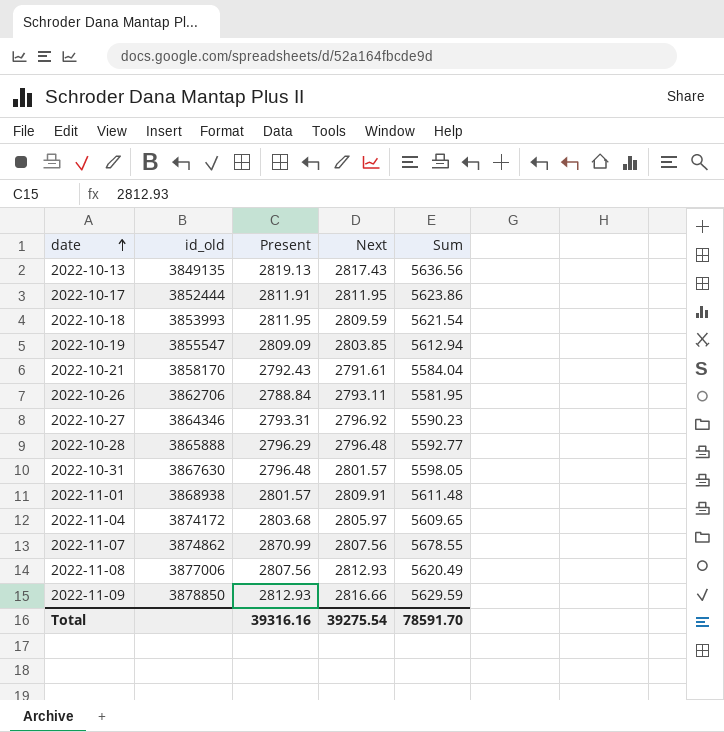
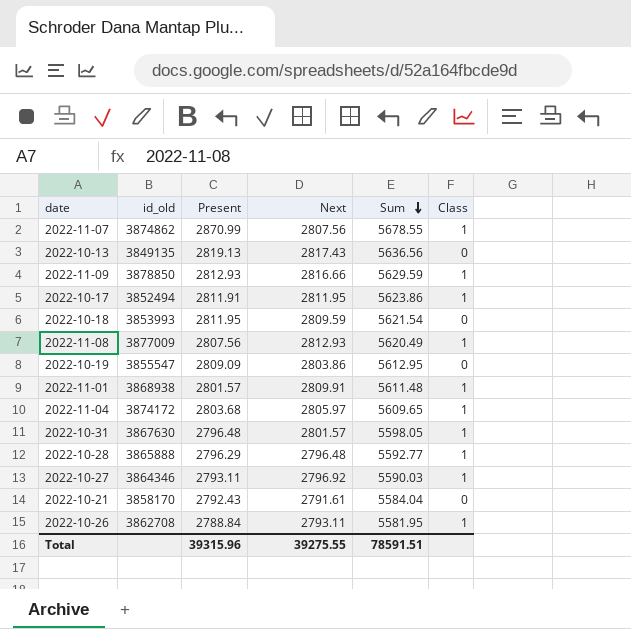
row order: date ascending -> Sum descending
column Class | position: none -> 6
2022-10-17 | id_old: 3852444 -> 3852494
2022-11-08 | id_old: 3877006 -> 3877009
2022-10-19 | Next: 2803.85 -> 2803.86
2022-10-19 | Sum: 5612.94 -> 5612.95
2022-10-27 | Present: 2793.31 -> 2793.11
2022-10-27 | Sum: 5590.23 -> 5590.03
2022-10-26 | id_old: 3862706 -> 3862708
Total | Present: 39316.16 -> 39315.96
Total | Next: 39275.54 -> 39275.55
Total | Sum: 78591.70 -> 78591.51

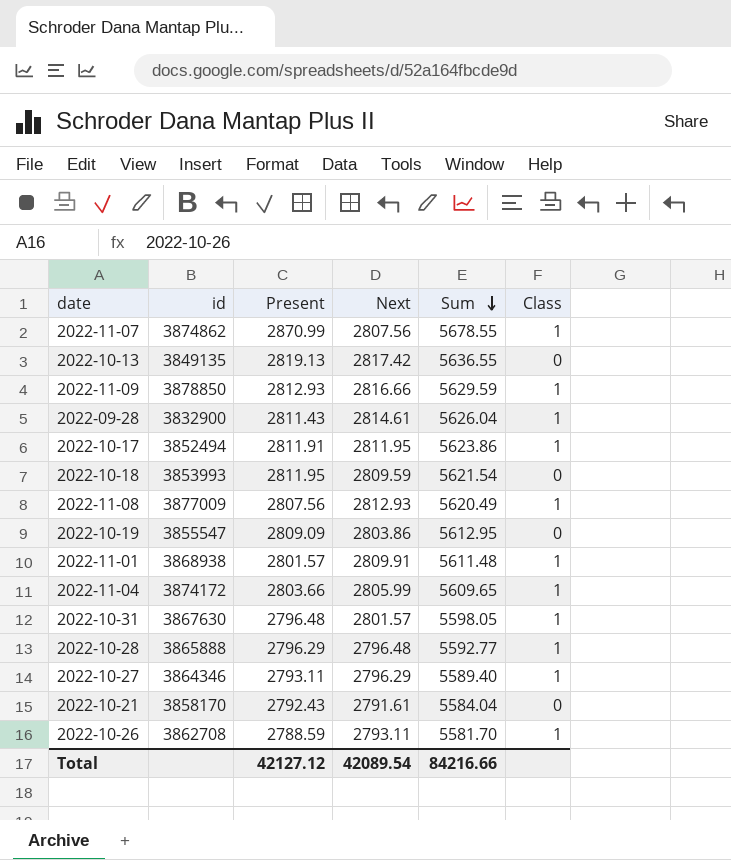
column name: id_old -> id
2022-10-13 | Next: 2817.43 -> 2817.42
2022-10-13 | Sum: 5636.56 -> 5636.55
row 2022-09-28: none -> 3832900 | 2811.43 | 2814.61 | 5626.04 | 1
2022-11-04 | Present: 2803.68 -> 2803.66
2022-11-04 | Next: 2805.97 -> 2805.99
2022-10-27 | Next: 2796.92 -> 2796.29
2022-10-27 | Sum: 5590.03 -> 5589.40
2022-10-26 | Present: 2788.84 -> 2788.59
2022-10-26 | Sum: 5581.95 -> 5581.70
Total | Present: 39315.96 -> 42127.12
Total | Next: 39275.55 -> 42089.54
Total | Sum: 78591.51 -> 84216.66

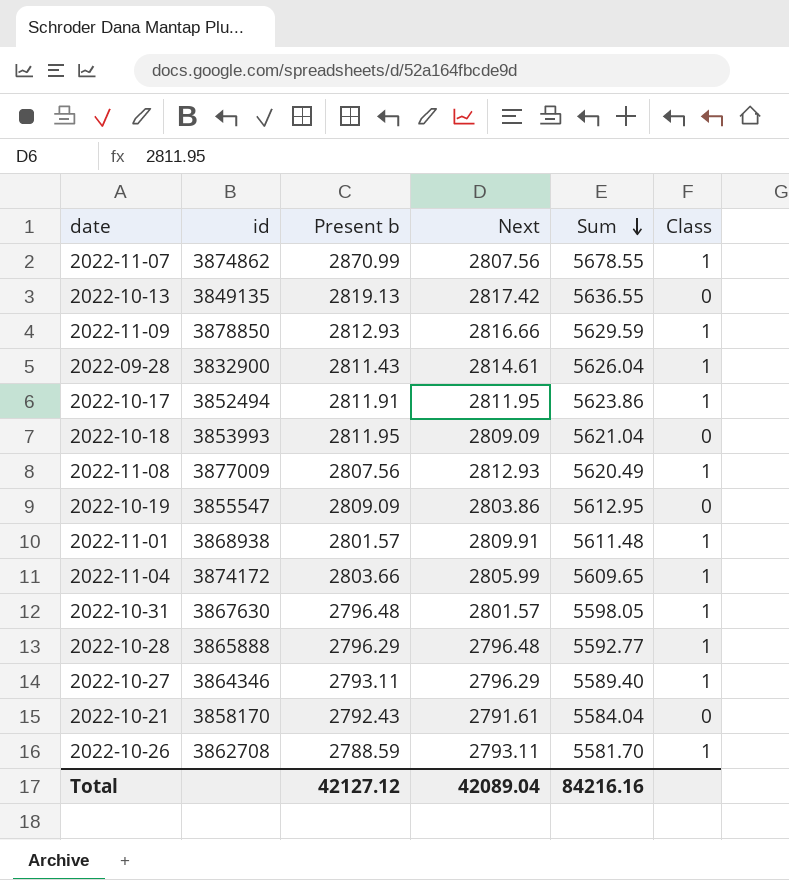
column name: Present -> Present b
2022-10-18 | Next: 2809.59 -> 2809.09
2022-10-18 | Sum: 5621.54 -> 5621.04
Total | Next: 42089.54 -> 42089.04
Total | Sum: 84216.66 -> 84216.16

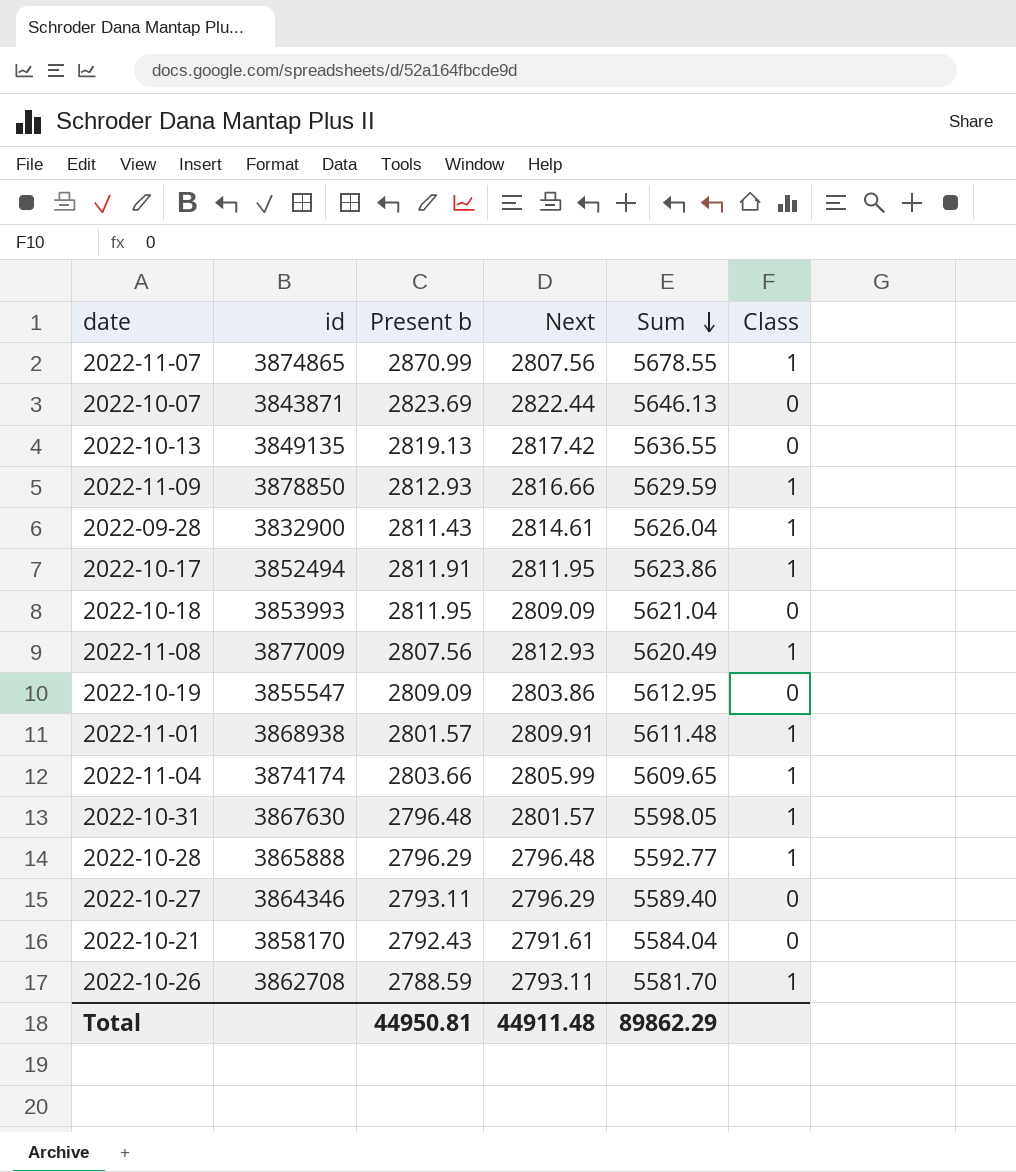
2022-11-07 | id: 3874862 -> 3874865
row 2022-10-07: none -> 3843871 | 2823.69 | 2822.44 | 5646.13 | 0
2022-11-04 | id: 3874172 -> 3874174
2022-10-27 | Class: 1 -> 0
Total | Present b: 42127.12 -> 44950.81
Total | Next: 42089.04 -> 44911.48
Total | Sum: 84216.16 -> 89862.29

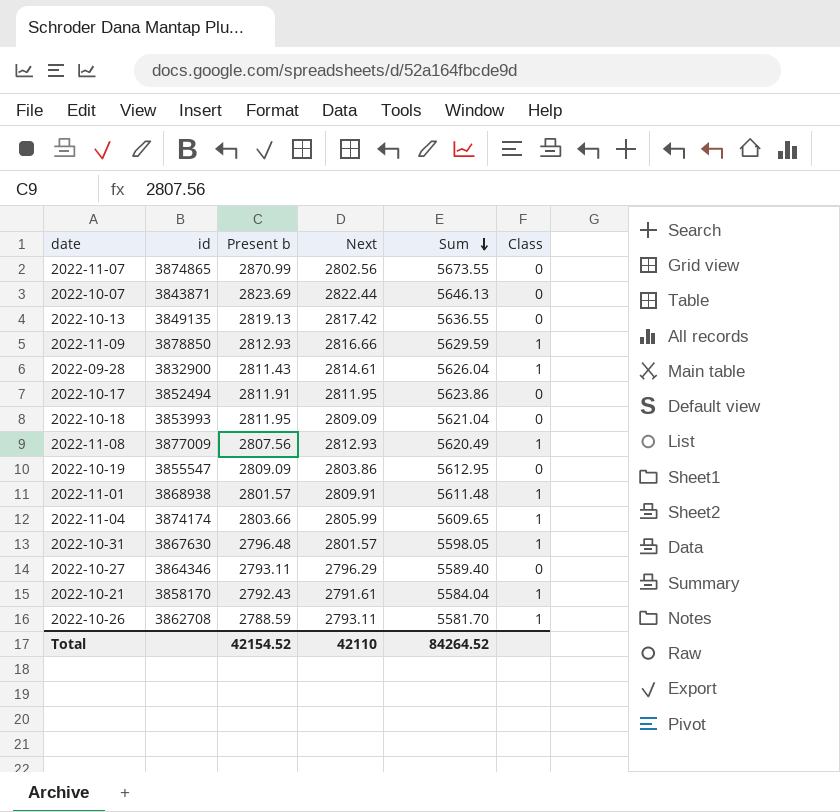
row 2022-10-28: 3865888 | 2796.29 | 2796.48 | 5592.77 | 1 -> none
2022-11-07 | Next: 2807.56 -> 2802.56
2022-11-07 | Sum: 5678.55 -> 5673.55
2022-11-07 | Class: 1 -> 0
2022-10-17 | Class: 1 -> 0
2022-10-21 | Class: 0 -> 1
Total | Present b: 44950.81 -> 42154.52
Total | Next: 44911.48 -> 42110
Total | Sum: 89862.29 -> 84264.52

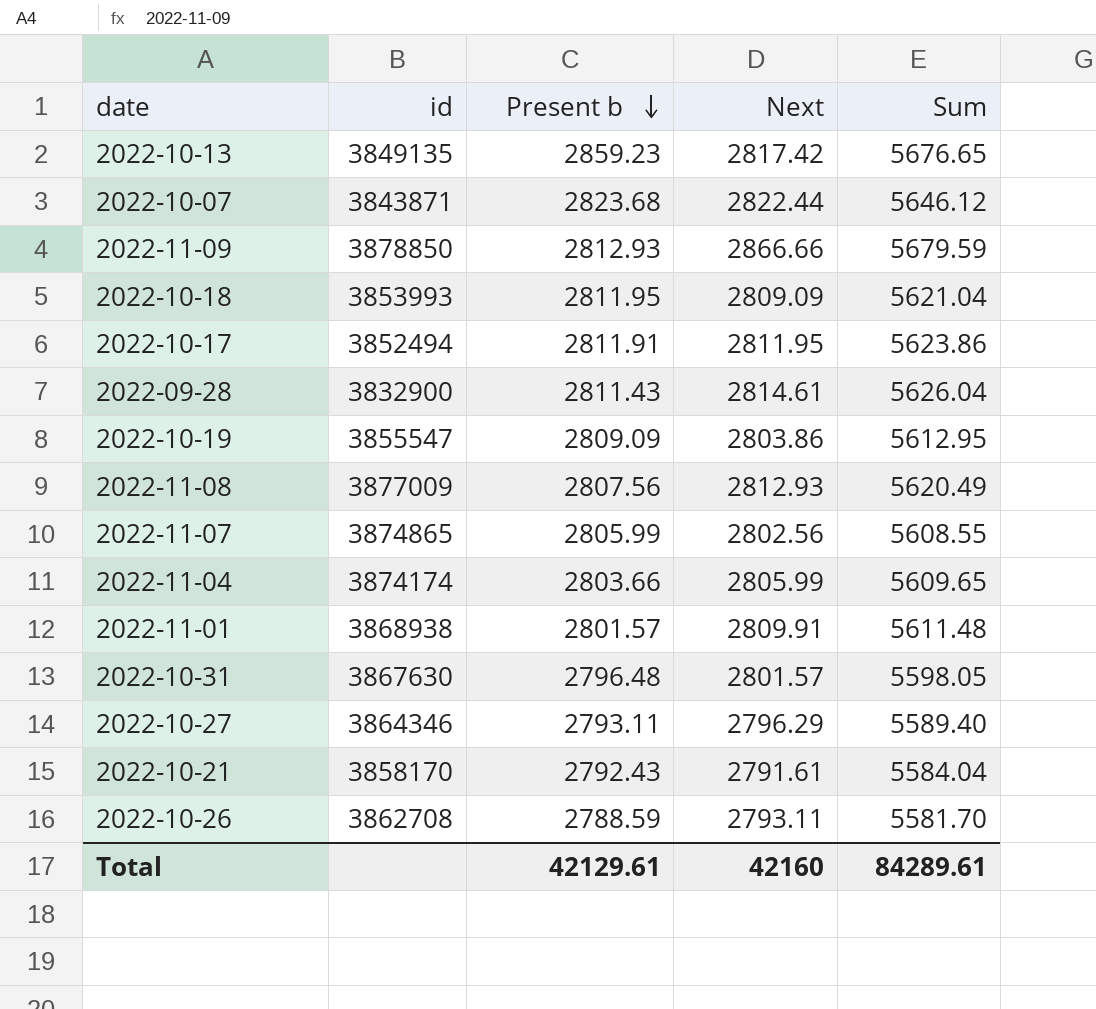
row order: Sum descending -> Present b descending
column Class | position: 6 -> none
2022-10-13 | Present b: 2819.13 -> 2859.23
2022-10-13 | Sum: 5636.55 -> 5676.65
2022-10-07 | Present b: 2823.69 -> 2823.68
2022-10-07 | Sum: 5646.13 -> 5646.12
2022-11-09 | Next: 2816.66 -> 2866.66
2022-11-09 | Sum: 5629.59 -> 5679.59
2022-11-07 | Present b: 2870.99 -> 2805.99
2022-11-07 | Sum: 5673.55 -> 5608.55
Total | Present b: 42154.52 -> 42129.61
Total | Next: 42110 -> 42160
Total | Sum: 84264.52 -> 84289.61

